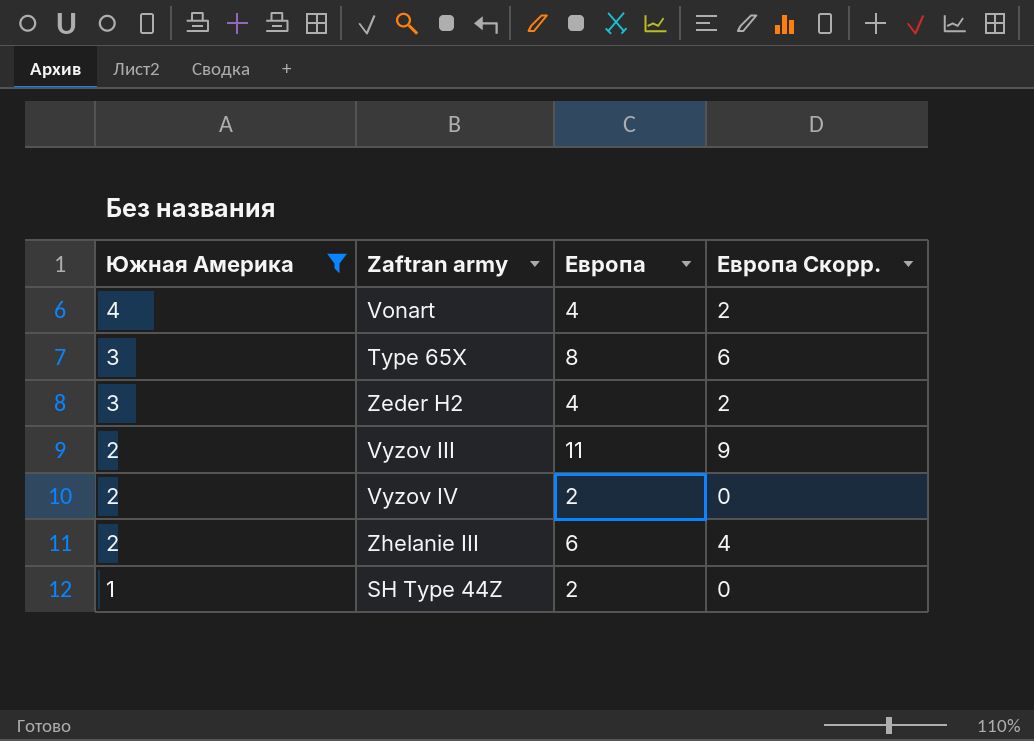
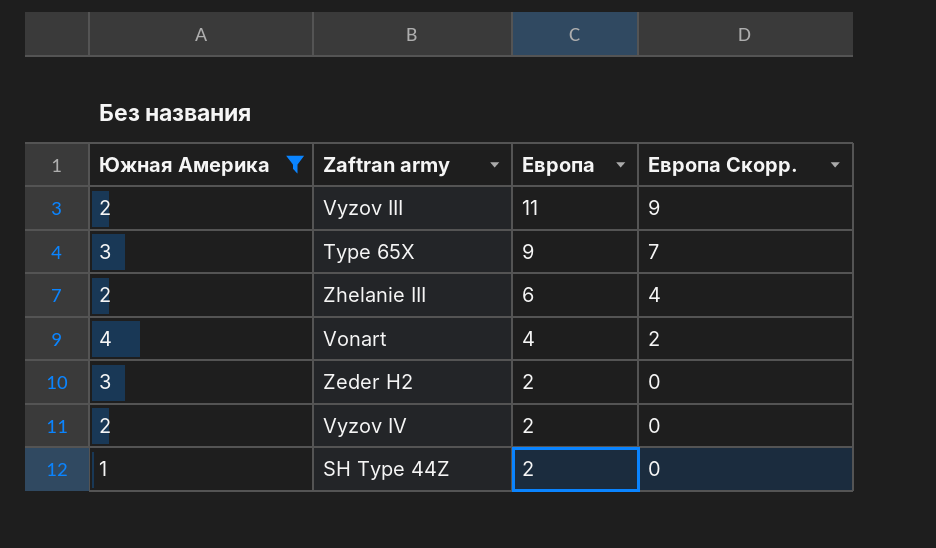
row order: Южная Америка descending -> Европа descending
Type 65X | Европа: 8 -> 9
Type 65X | Европа Скорр.: 6 -> 7
Zeder H2 | Европа: 4 -> 2
Zeder H2 | Европа Скорр.: 2 -> 0

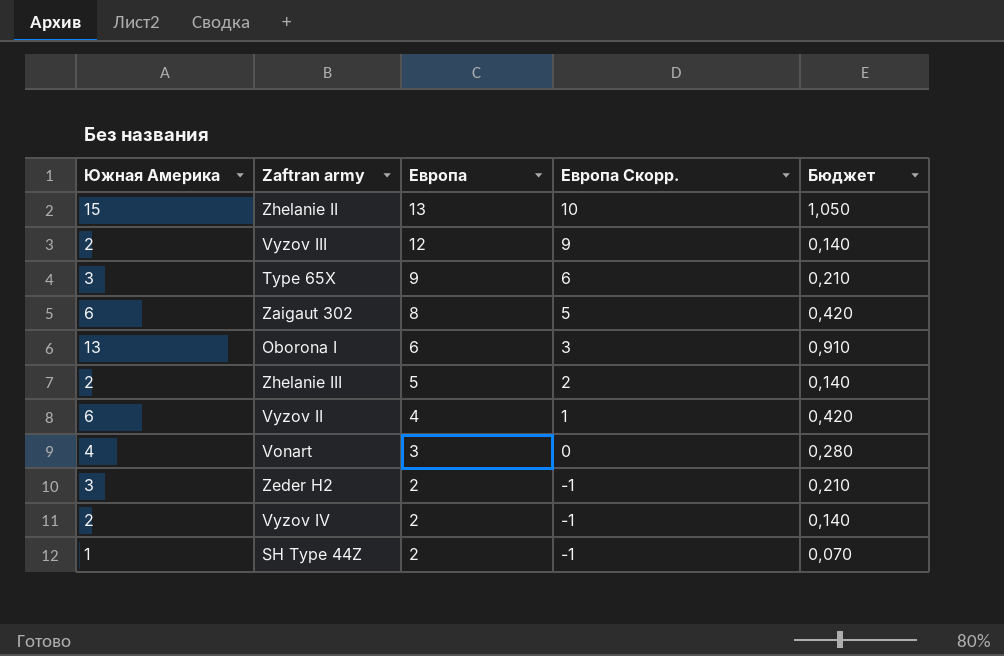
filter: Южная Америка <= 4 -> none
column Европа Скорр. | formula: [Европа] - 2 -> [Европа] - 3
column Бюджет | formula: none -> [Южная Америка] * 0,07
Vyzov III | Европа: 11 -> 12
Zhelanie III | Европа: 6 -> 5
Vonart | Европа: 4 -> 3

